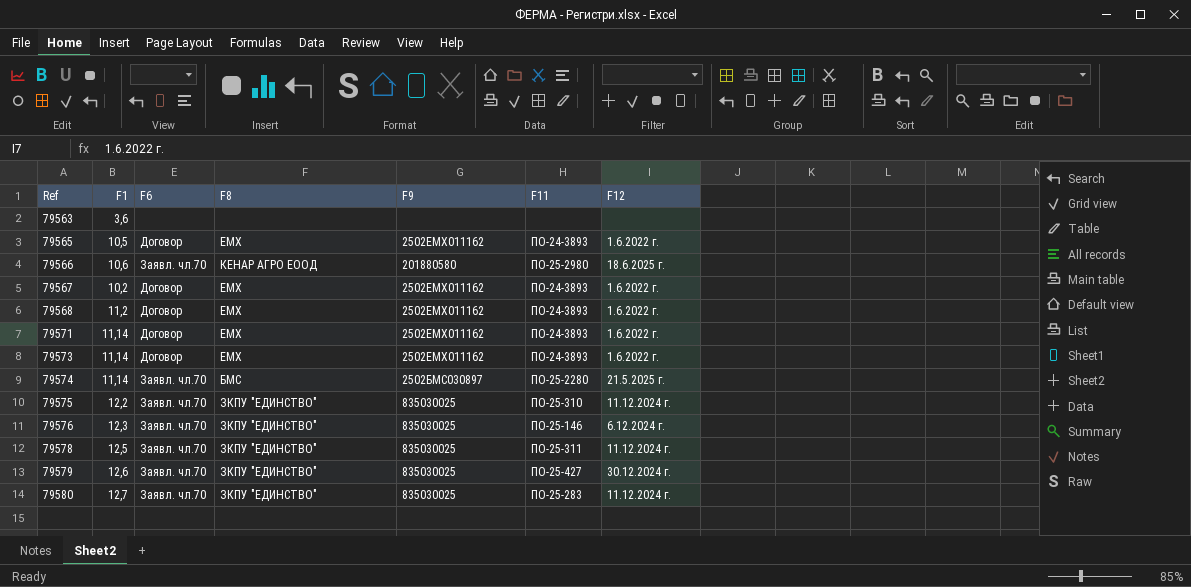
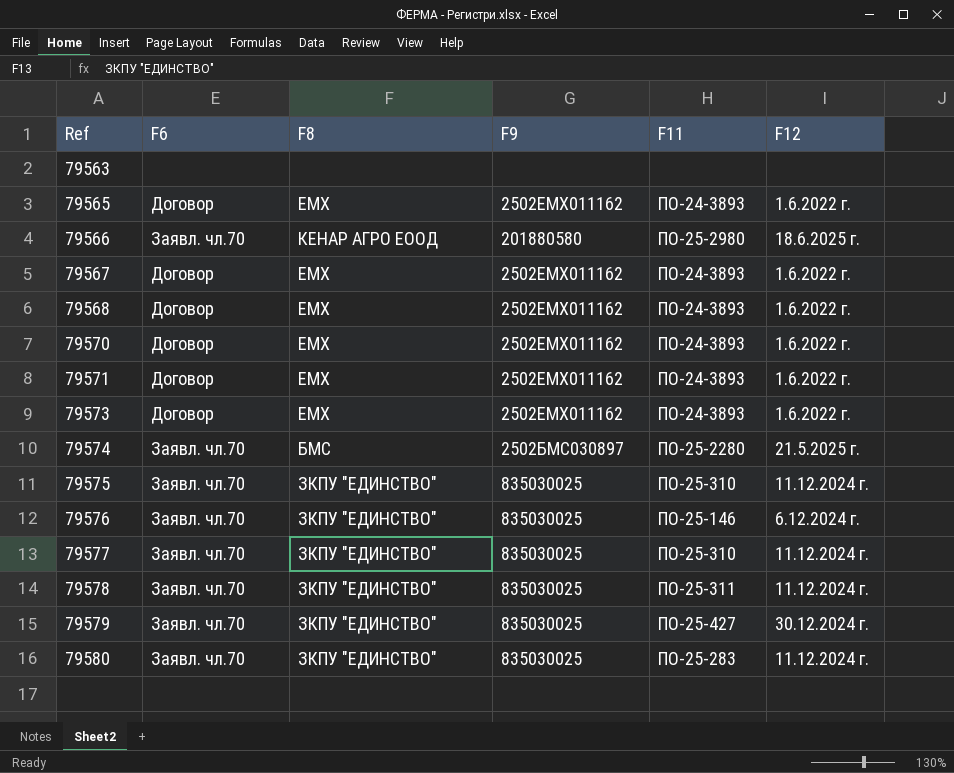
column F1 | position: 2 -> none
row 79570: none -> Договор | ЕМХ | 2502ЕМХ011162 | ПО-24-3893 | 1.6.2022 г.
row 79577: none -> Заявл. чл.70 | ЗКПУ "ЕДИНСТВО" | 835030025 | ПО-25-310 | 11.12.2024 г.

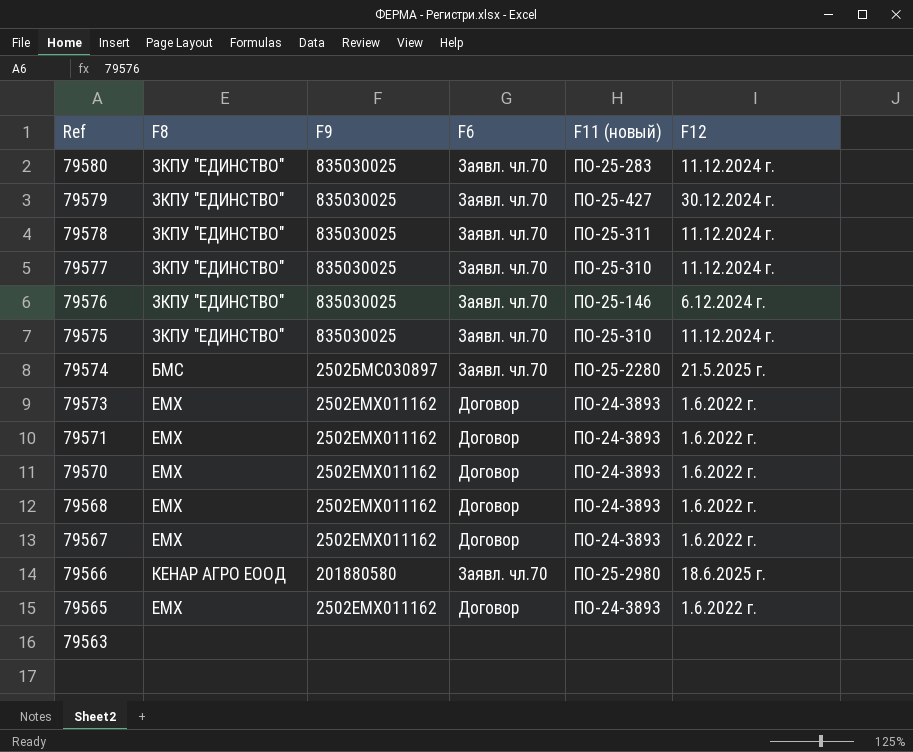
row order: Ref ascending -> Ref descending
column F6 | position: 2 -> 4
column name: F11 -> F11 (новый)

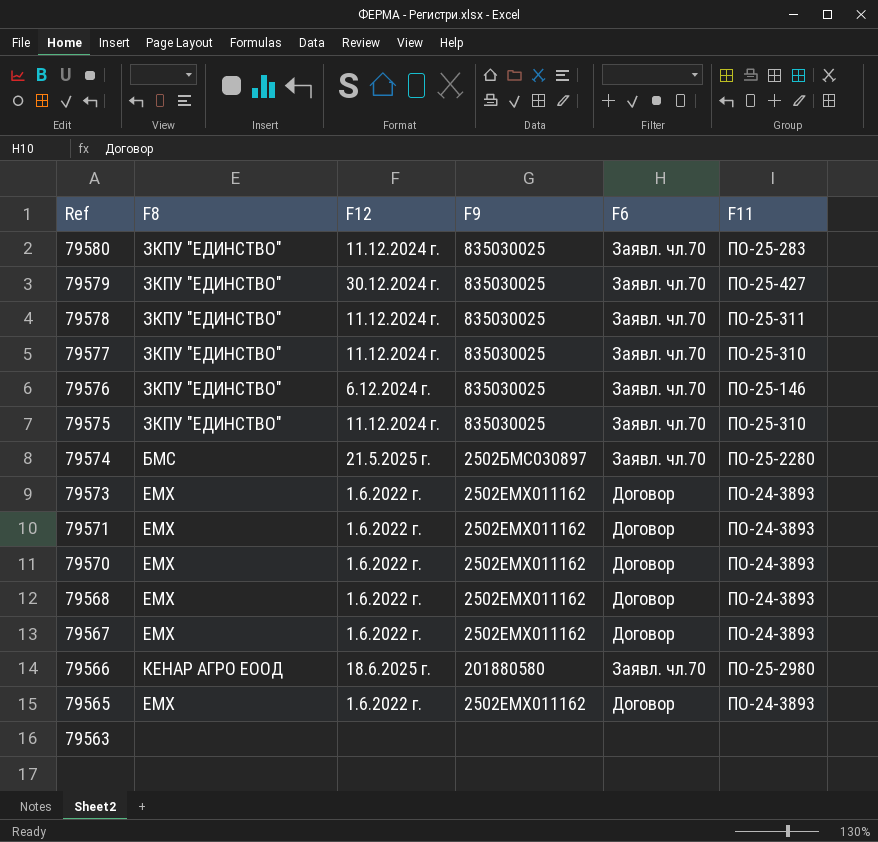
column F12 | position: 6 -> 3
column name: F11 (новый) -> F11

